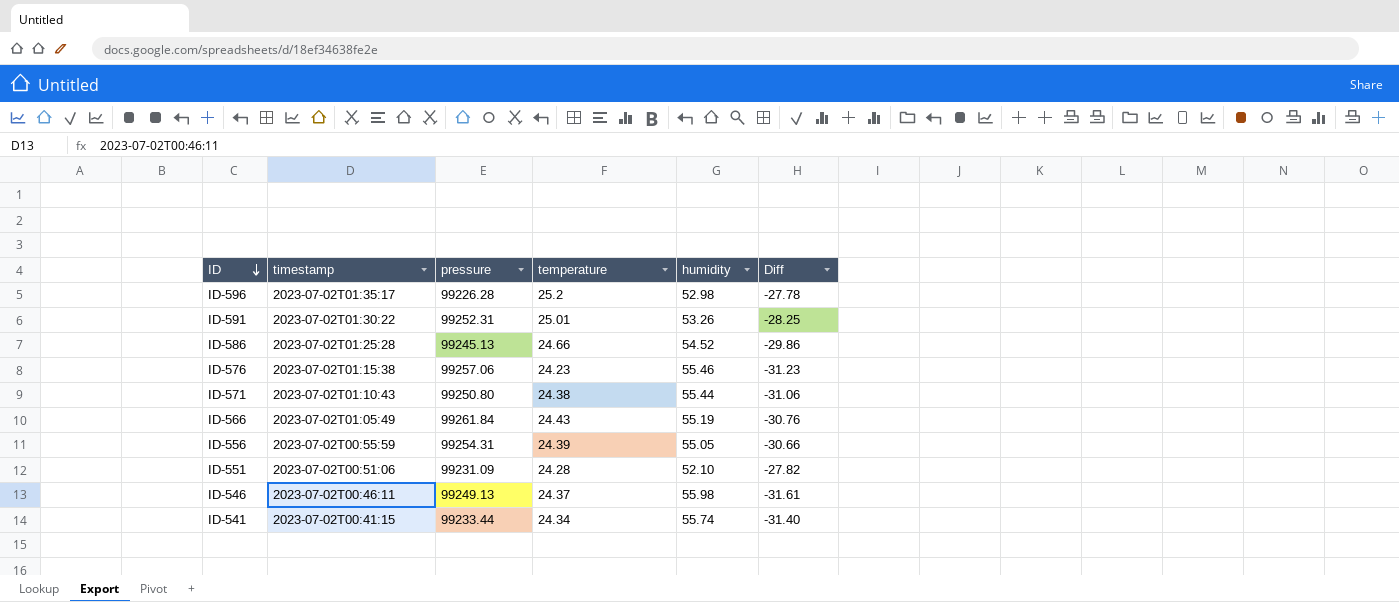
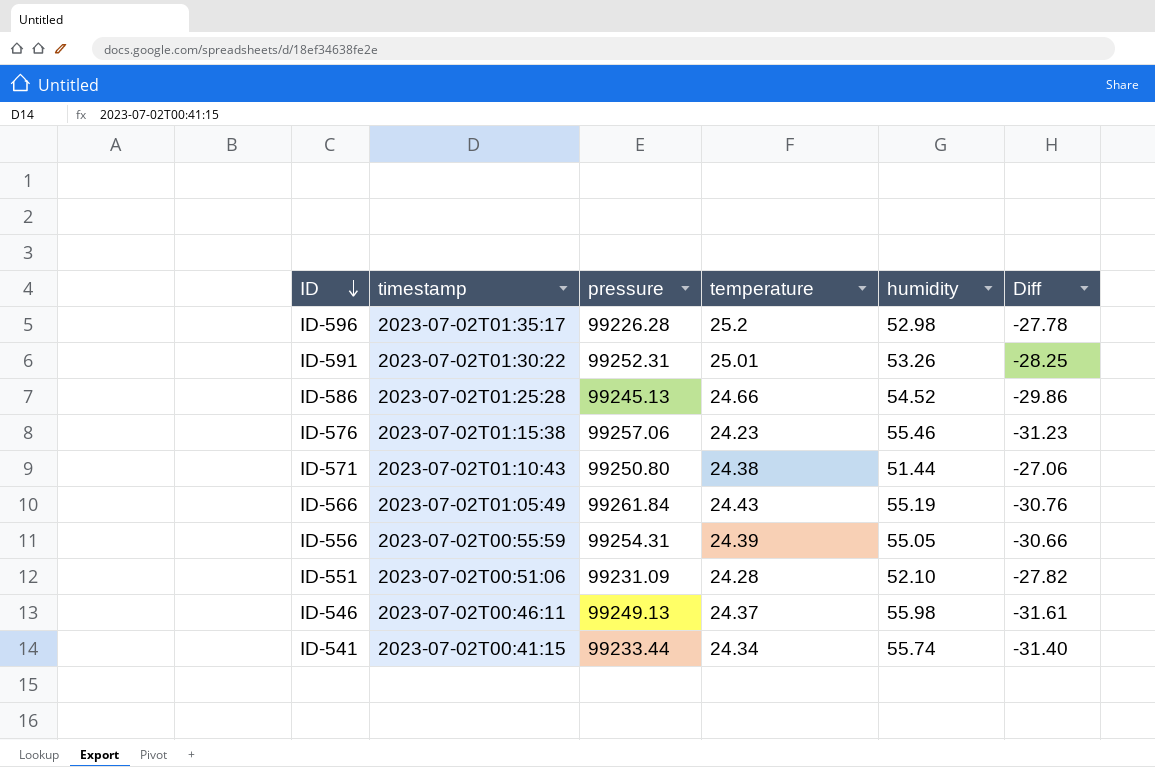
ID-571 | humidity: 55.44 -> 51.44
ID-571 | Diff: -31.06 -> -27.06

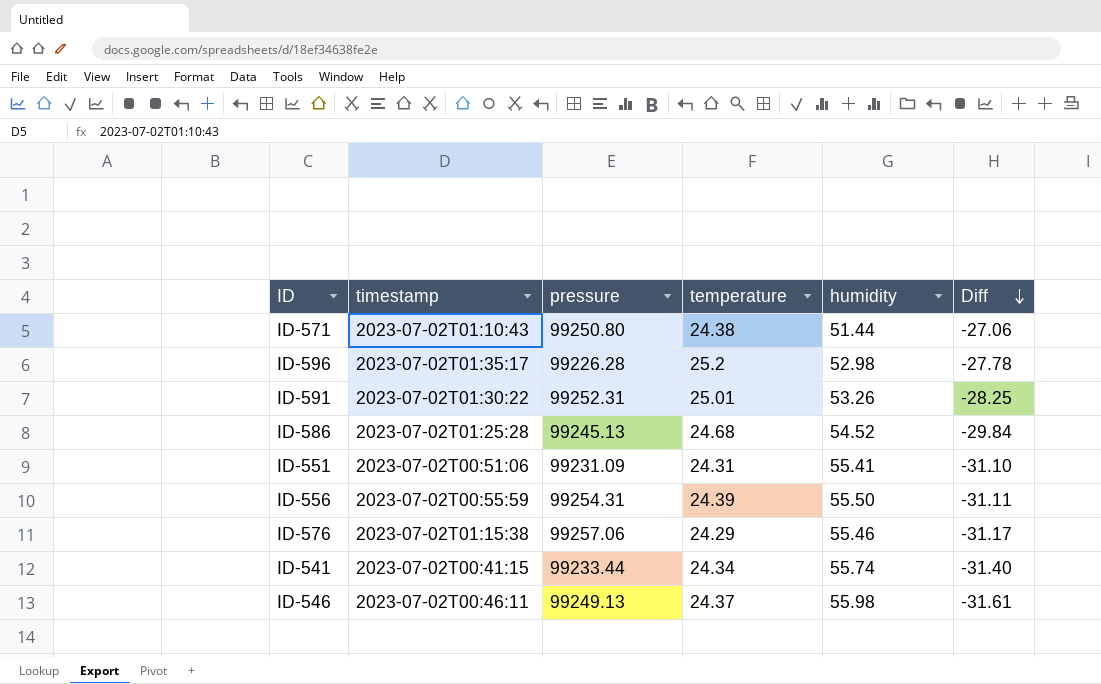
row order: ID descending -> Diff descending
row ID-566: 2023-07-02T01:05:49 | 99261.84 | 24.43 | 55.19 | -30.76 -> none
ID-586 | temperature: 24.66 -> 24.68
ID-586 | Diff: -29.86 -> -29.84
ID-551 | temperature: 24.28 -> 24.31
ID-551 | humidity: 52.10 -> 55.41
ID-551 | Diff: -27.82 -> -31.10
ID-556 | humidity: 55.05 -> 55.50
ID-556 | Diff: -30.66 -> -31.11
ID-576 | temperature: 24.23 -> 24.29
ID-576 | Diff: -31.23 -> -31.17

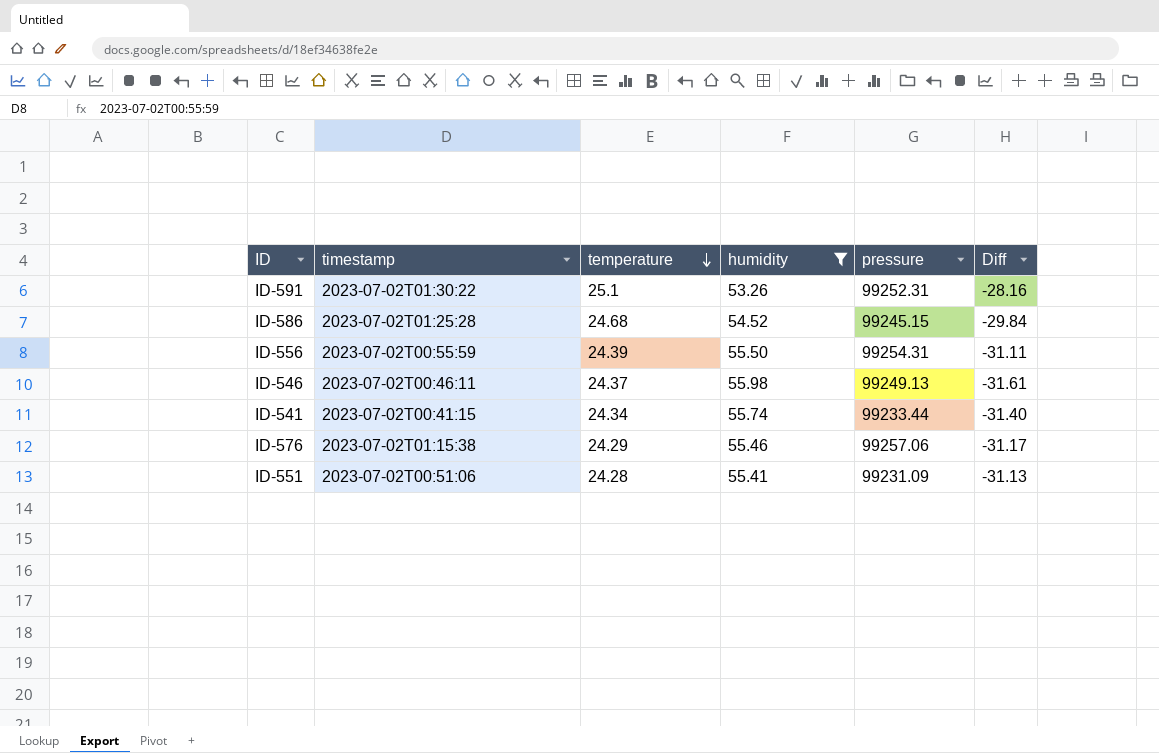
filter: none -> humidity >= 53.26
row order: Diff descending -> temperature descending
column pressure | position: 3 -> 5
ID-591 | temperature: 25.01 -> 25.1
ID-591 | Diff: -28.25 -> -28.16
ID-586 | pressure: 99245.13 -> 99245.15
ID-551 | temperature: 24.31 -> 24.28
ID-551 | Diff: -31.10 -> -31.13

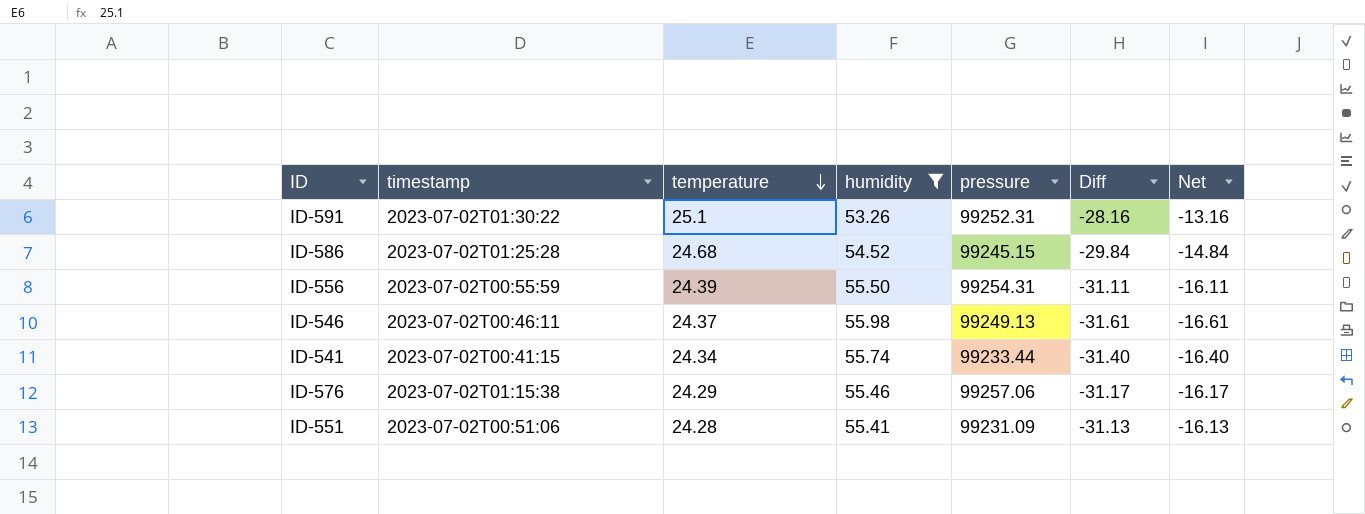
column Net | formula: none -> [Diff] + 15

